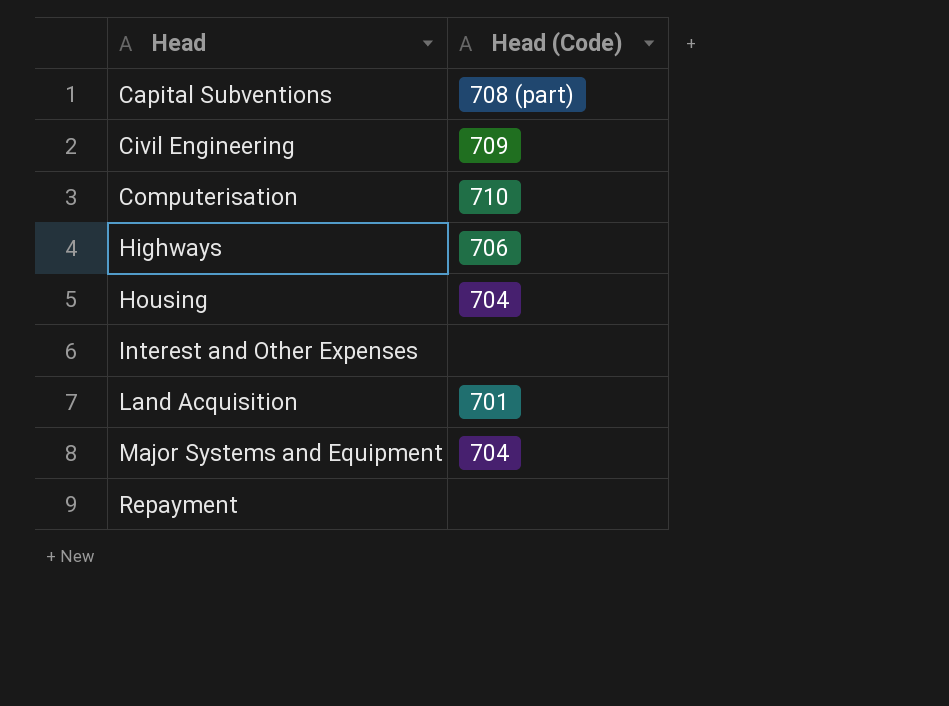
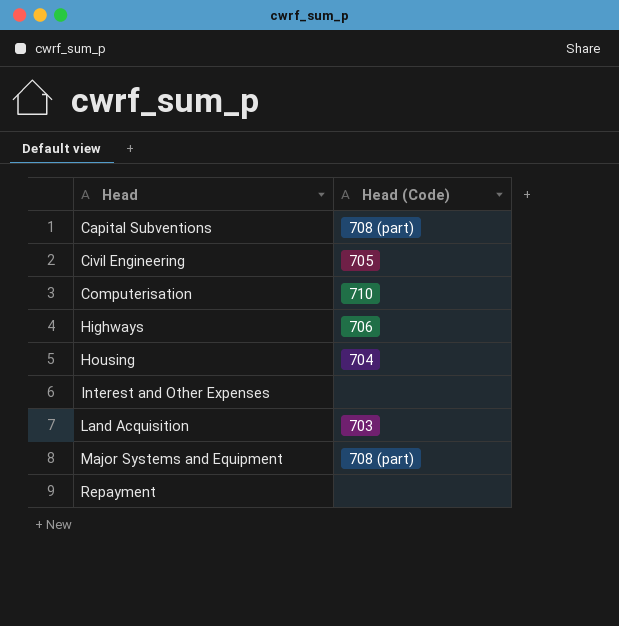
Civil Engineering | Head (Code): 709 -> 705
Land Acquisition | Head (Code): 701 -> 703
Major Systems and Equipment | Head (Code): 704 -> 708 (part)

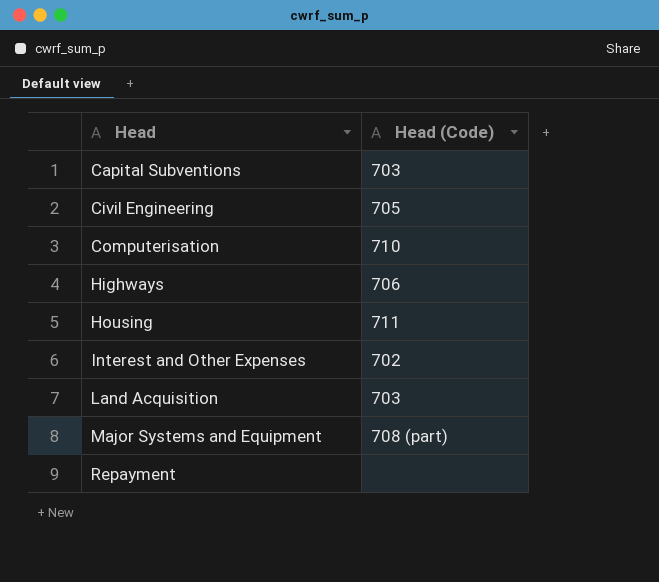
Capital Subventions | Head (Code): 708 (part) -> 703
Housing | Head (Code): 704 -> 711
Interest and Other Expenses | Head (Code): none -> 702

